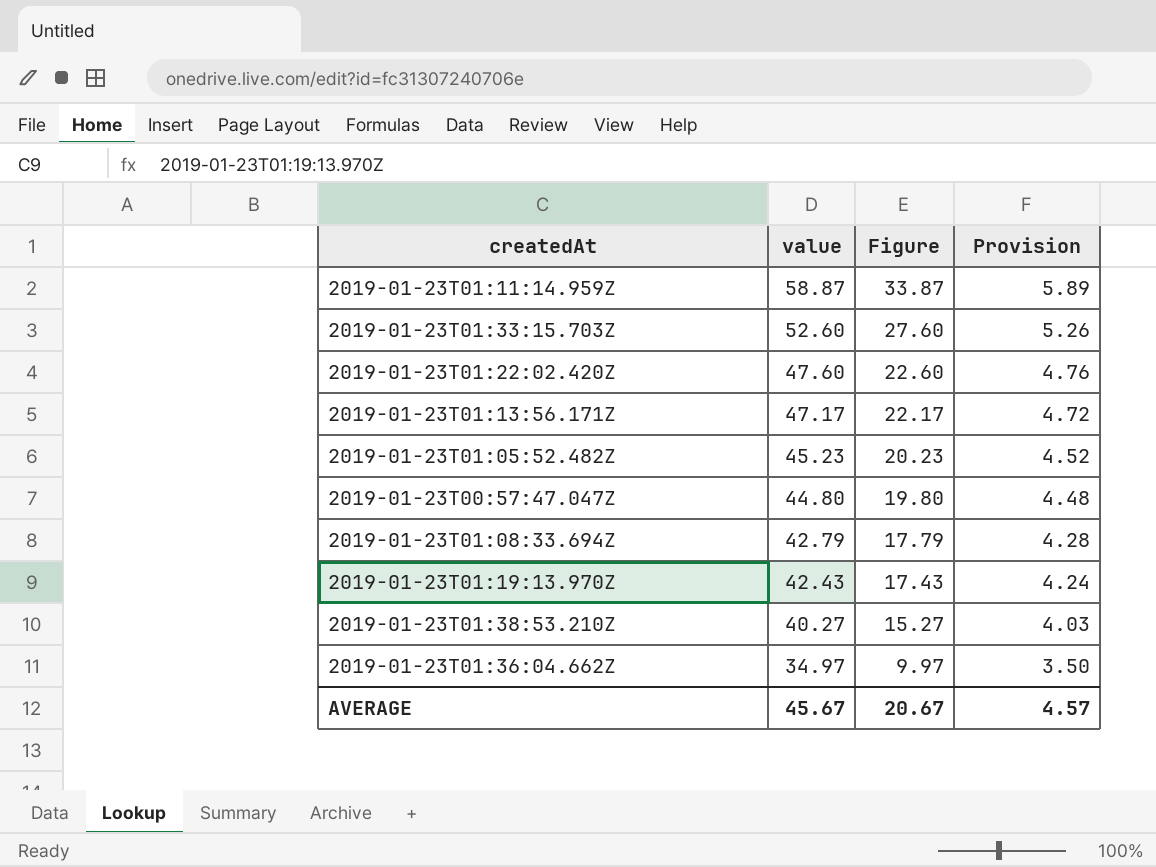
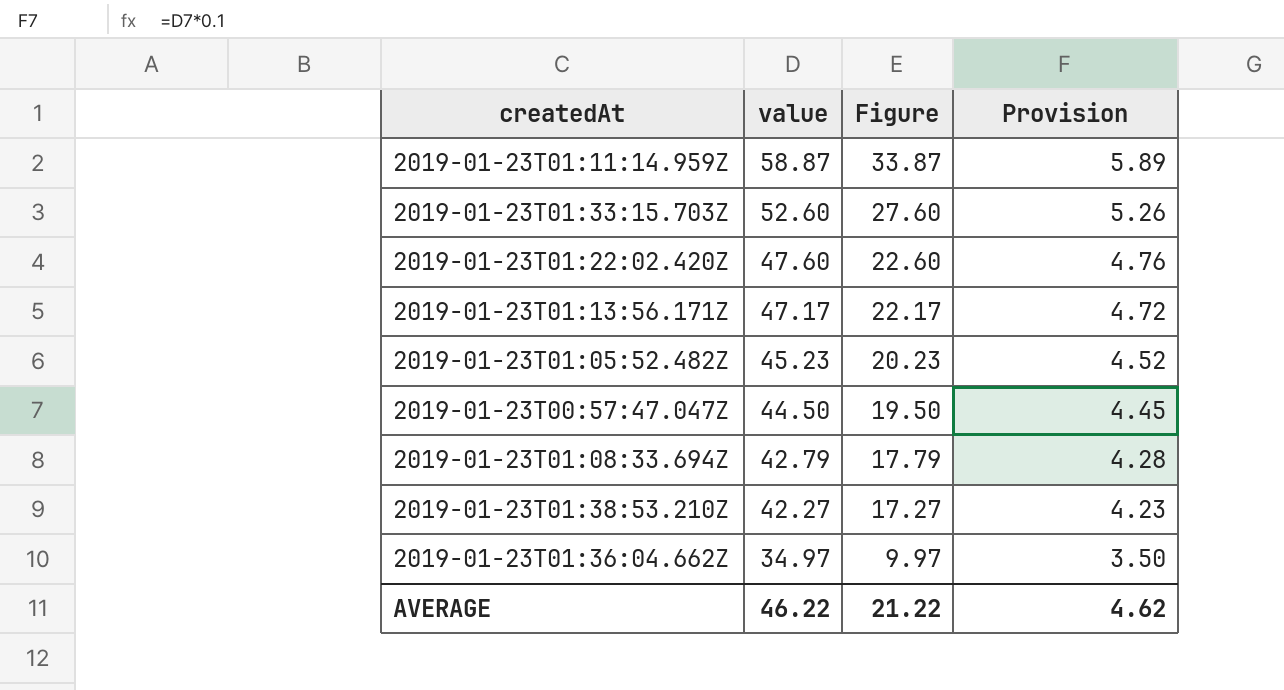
row 2019-01-23T01:19:13.970Z: 42.43 | 17.43 | 4.24 -> none
2019-01-23T00:57:47.047Z | value: 44.80 -> 44.50
2019-01-23T00:57:47.047Z | Figure: 19.80 -> 19.50
2019-01-23T00:57:47.047Z | Provision: 4.48 -> 4.45
2019-01-23T01:38:53.210Z | value: 40.27 -> 42.27
2019-01-23T01:38:53.210Z | Figure: 15.27 -> 17.27
2019-01-23T01:38:53.210Z | Provision: 4.03 -> 4.23
AVERAGE | value: 45.67 -> 46.22
AVERAGE | Figure: 20.67 -> 21.22
AVERAGE | Provision: 4.57 -> 4.62

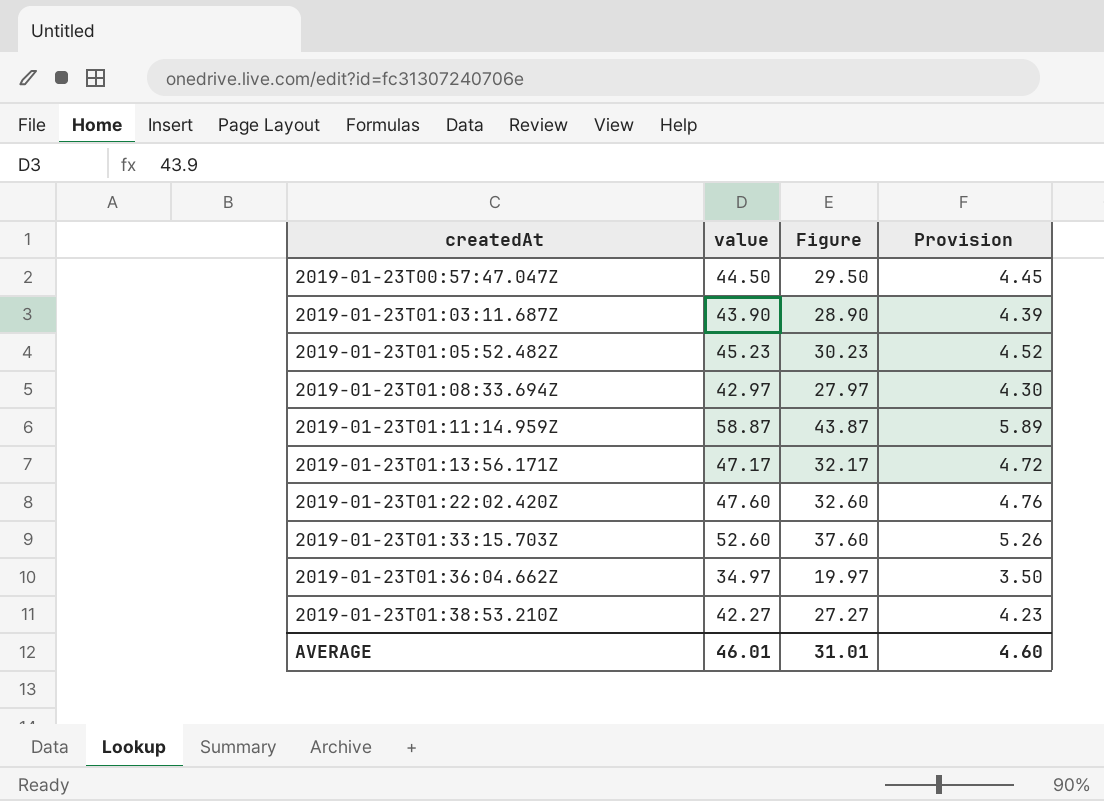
row order: value descending -> createdAt ascending
column Figure | formula: [value] - 25 -> [value] - 15
row 2019-01-23T01:03:11.687Z: none -> 43.90 | 28.90 | 4.39
2019-01-23T01:08:33.694Z | value: 42.79 -> 42.97
2019-01-23T01:08:33.694Z | Provision: 4.28 -> 4.30
AVERAGE | value: 46.22 -> 46.01
AVERAGE | Figure: 21.22 -> 31.01
AVERAGE | Provision: 4.62 -> 4.60

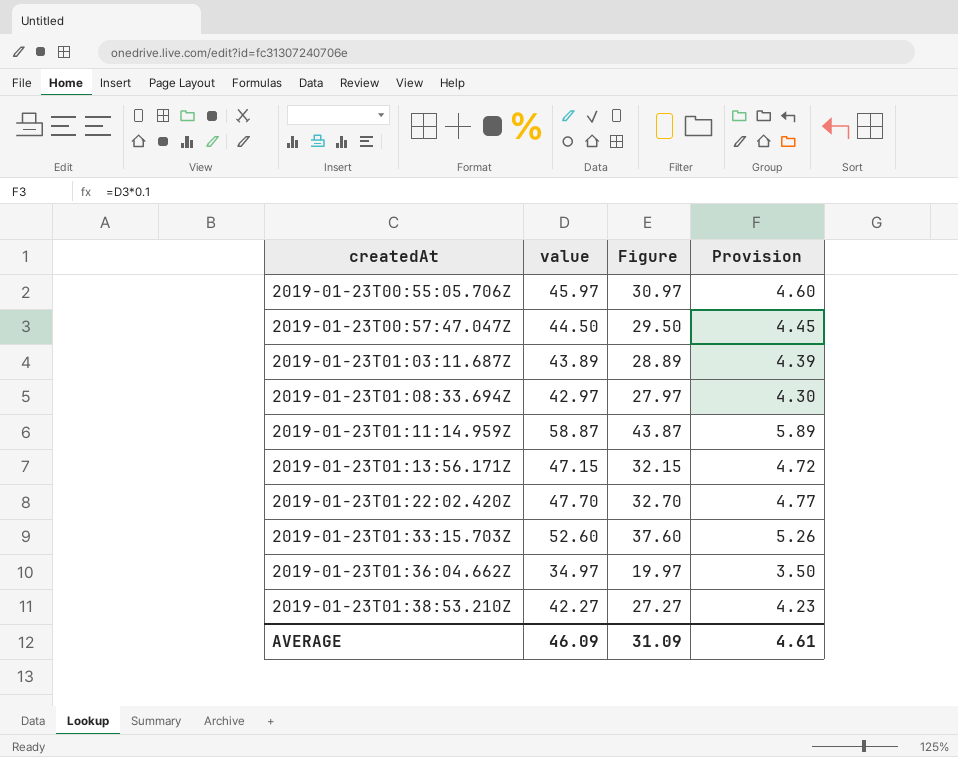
row 2019-01-23T01:05:52.482Z: 45.23 | 30.23 | 4.52 -> none
row 2019-01-23T00:55:05.706Z: none -> 45.97 | 30.97 | 4.60
2019-01-23T01:03:11.687Z | value: 43.90 -> 43.89
2019-01-23T01:03:11.687Z | Figure: 28.90 -> 28.89
2019-01-23T01:13:56.171Z | value: 47.17 -> 47.15
2019-01-23T01:13:56.171Z | Figure: 32.17 -> 32.15
2019-01-23T01:22:02.420Z | value: 47.60 -> 47.70
2019-01-23T01:22:02.420Z | Figure: 32.60 -> 32.70
2019-01-23T01:22:02.420Z | Provision: 4.76 -> 4.77
AVERAGE | value: 46.01 -> 46.09
AVERAGE | Figure: 31.01 -> 31.09
AVERAGE | Provision: 4.60 -> 4.61

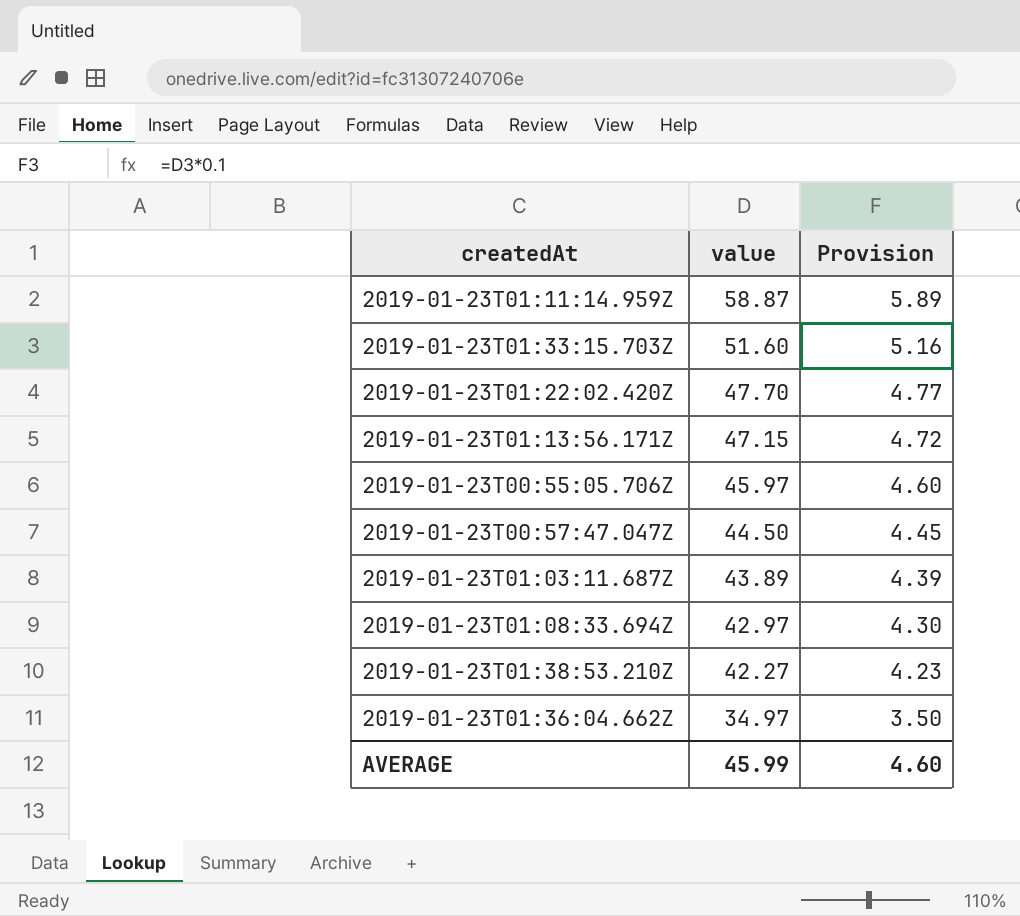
row order: createdAt ascending -> value descending
column Figure | formula: [value] - 15 -> none
2019-01-23T01:33:15.703Z | value: 52.60 -> 51.60
2019-01-23T01:33:15.703Z | Provision: 5.26 -> 5.16
AVERAGE | value: 46.09 -> 45.99
AVERAGE | Provision: 4.61 -> 4.60

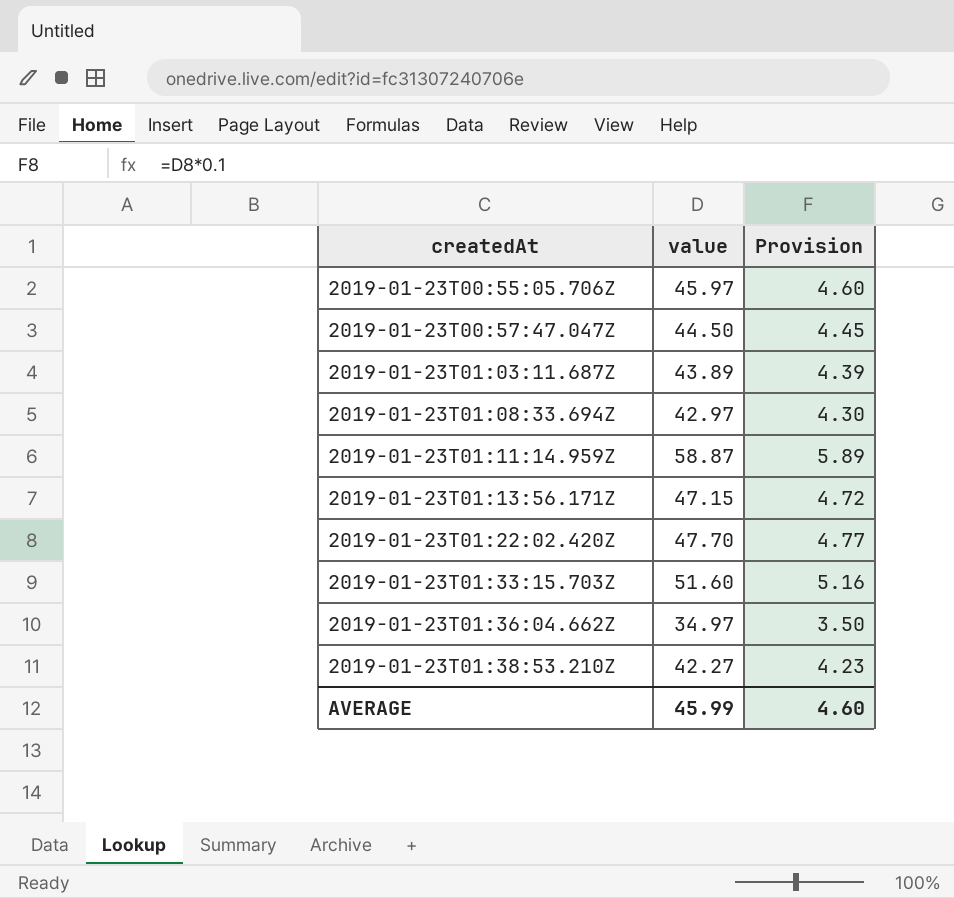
row order: value descending -> createdAt ascending

